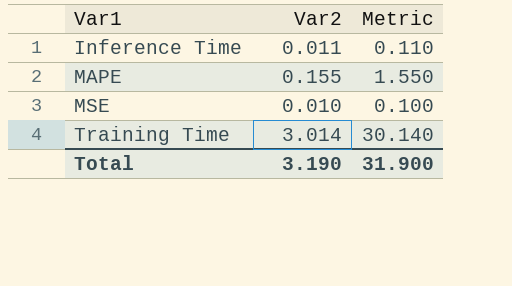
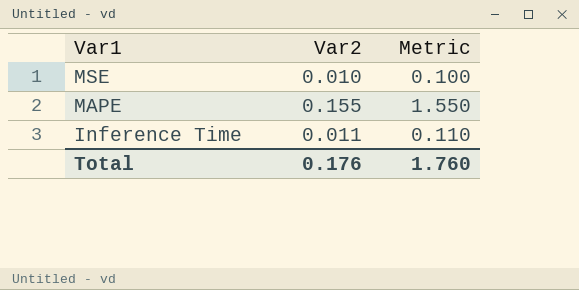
row order: Var1 ascending -> Var1 descending
row Training Time: 3.014 | 30.140 -> none
Total | Var2: 3.190 -> 0.176
Total | Metric: 31.900 -> 1.760

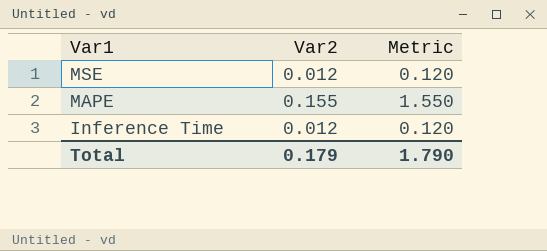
MSE | Var2: 0.010 -> 0.012
MSE | Metric: 0.100 -> 0.120
Inference Time | Var2: 0.011 -> 0.012
Inference Time | Metric: 0.110 -> 0.120
Total | Var2: 0.176 -> 0.179
Total | Metric: 1.760 -> 1.790

